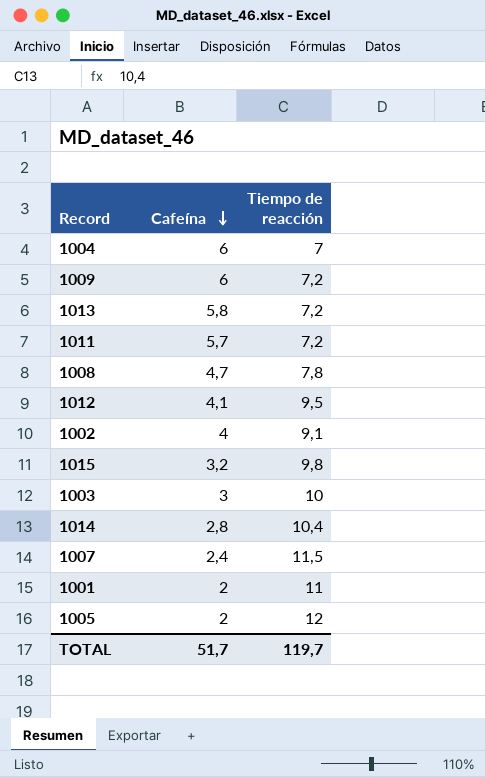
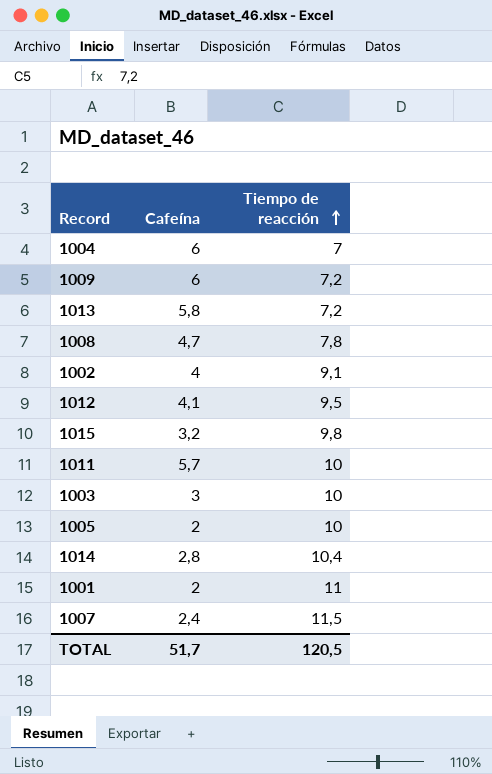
row order: Cafeína descending -> Tiempo de reacción ascending
1011 | Tiempo de reacción: 7,2 -> 10
1005 | Tiempo de reacción: 12 -> 10
TOTAL | Tiempo de reacción: 119,7 -> 120,5

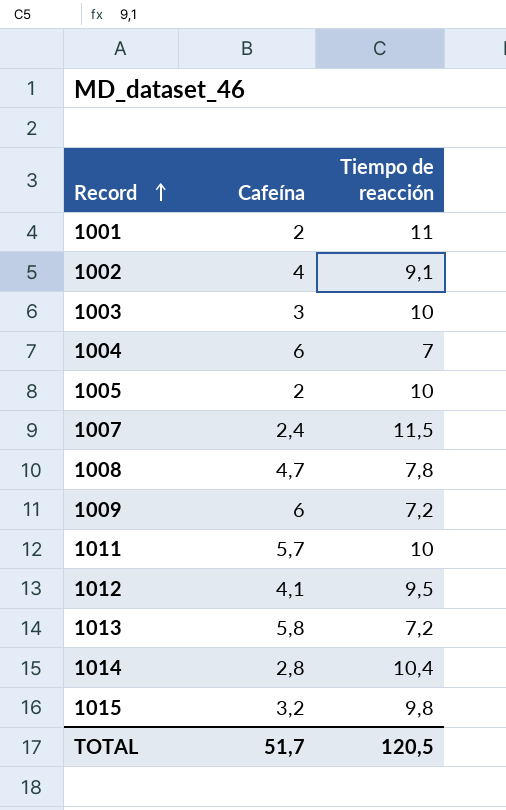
row order: Tiempo de reacción ascending -> Record ascending

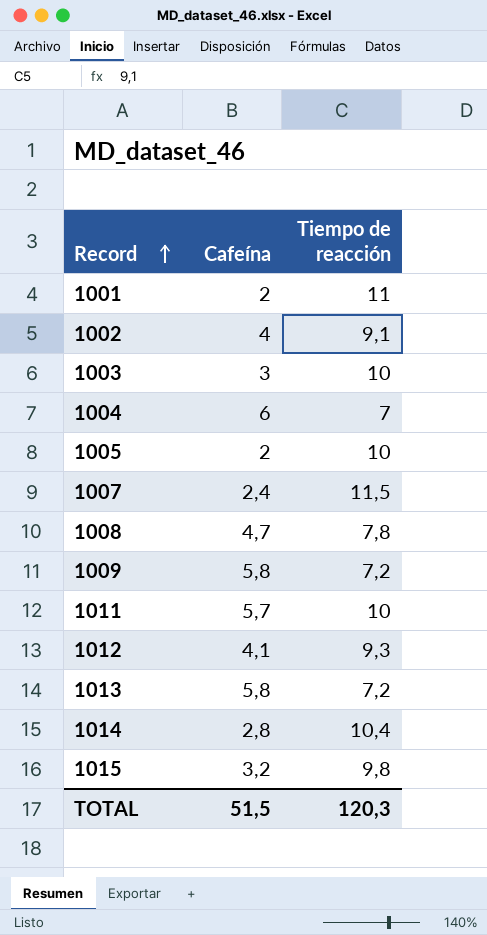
1009 | Cafeína: 6 -> 5,8
1012 | Tiempo de reacción: 9,5 -> 9,3
TOTAL | Cafeína: 51,7 -> 51,5
TOTAL | Tiempo de reacción: 120,5 -> 120,3

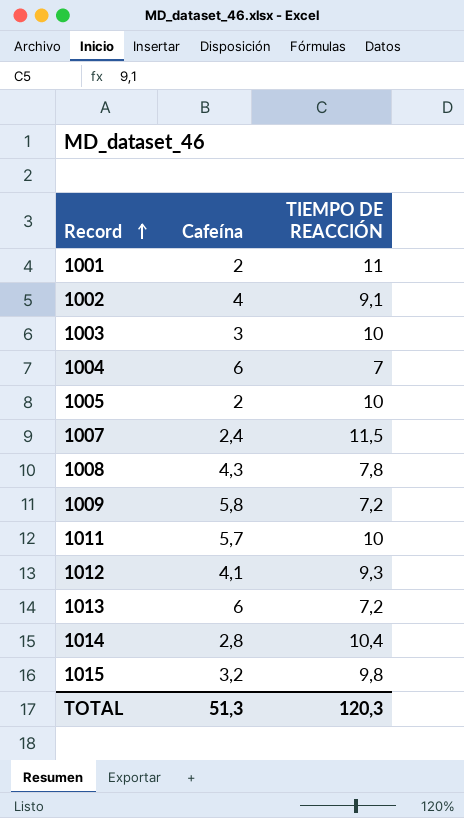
column name: Tiempo de reacción -> TIEMPO DE REACCIÓN
1008 | Cafeína: 4,7 -> 4,3
1013 | Cafeína: 5,8 -> 6
TOTAL | Cafeína: 51,5 -> 51,3

